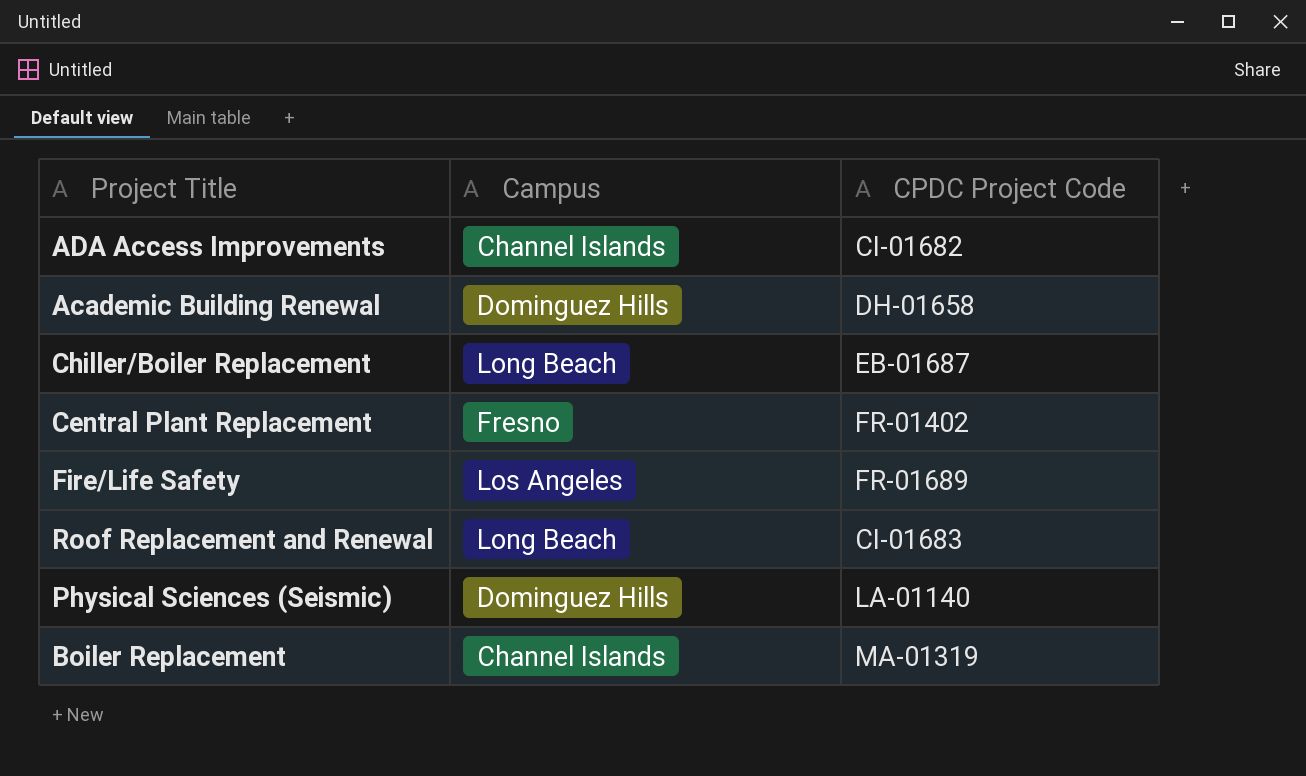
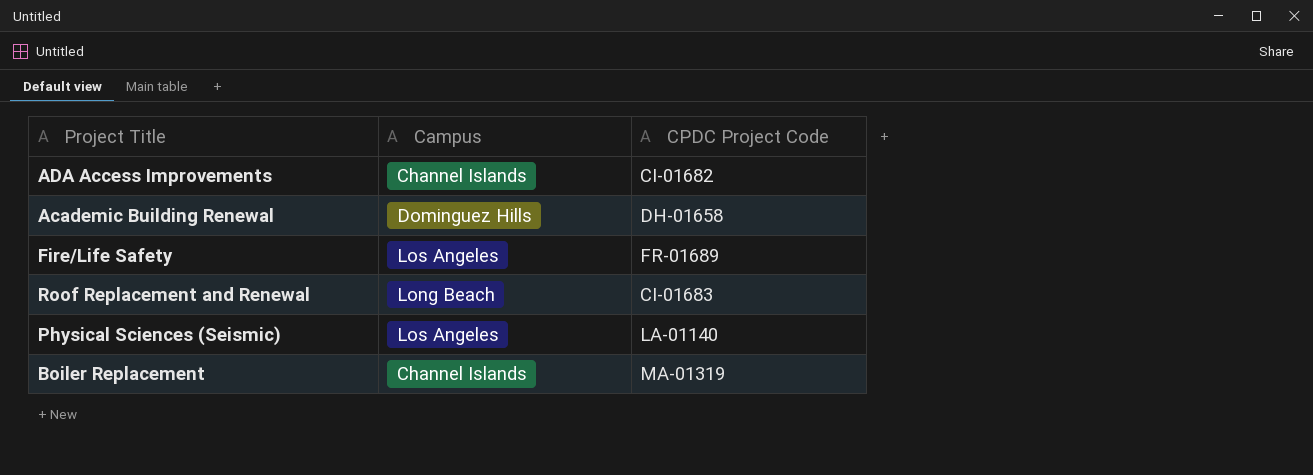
row Chiller/Boiler Replacement: Long Beach | EB-01687 -> none
row Central Plant Replacement: Fresno | FR-01402 -> none
Physical Sciences (Seismic) | Campus: Dominguez Hills -> Los Angeles

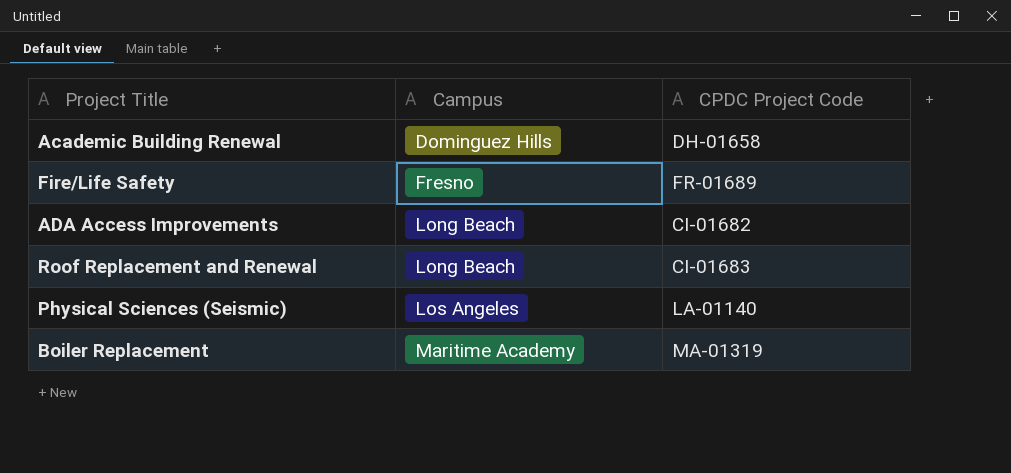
row order: none -> Campus ascending
Fire/Life Safety | Campus: Los Angeles -> Fresno
ADA Access Improvements | Campus: Channel Islands -> Long Beach
Boiler Replacement | Campus: Channel Islands -> Maritime Academy

